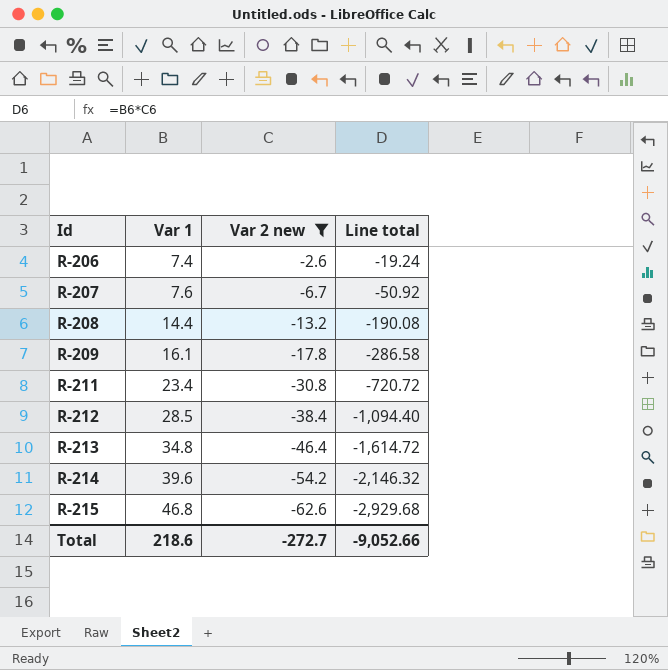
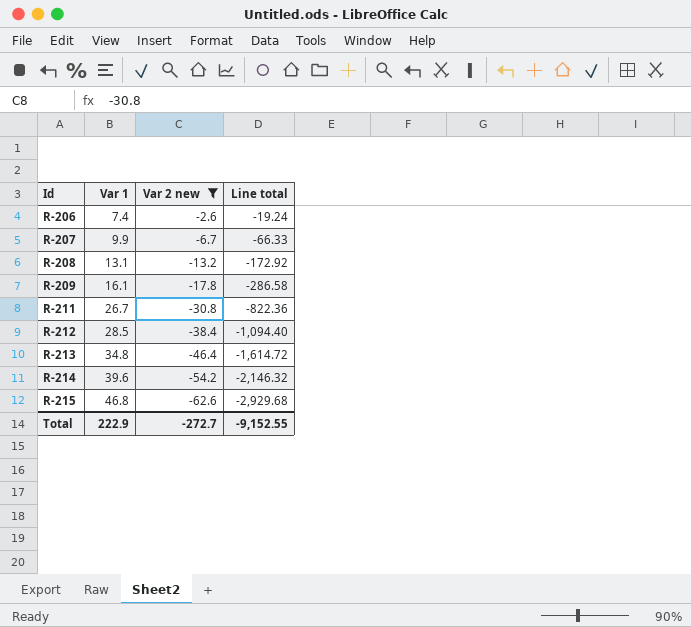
R-207 | Var 1: 7.6 -> 9.9
R-207 | Line total: -50.92 -> -66.33
R-208 | Var 1: 14.4 -> 13.1
R-208 | Line total: -190.08 -> -172.92
R-211 | Var 1: 23.4 -> 26.7
R-211 | Line total: -720.72 -> -822.36
Total | Var 1: 218.6 -> 222.9
Total | Line total: -9,052.66 -> -9,152.55

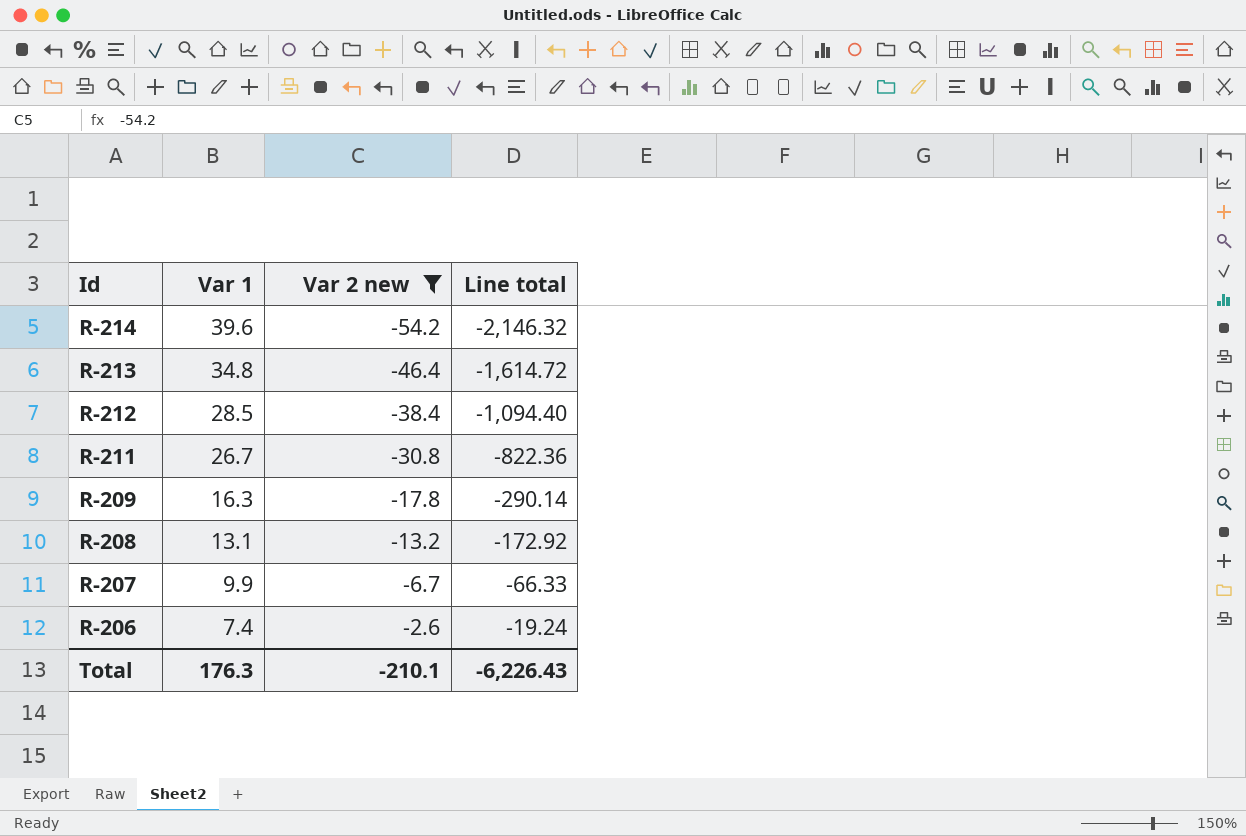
row order: Id ascending -> Id descending
row R-215: 46.8 | -62.6 | -2,929.68 -> none
R-209 | Var 1: 16.1 -> 16.3
R-209 | Line total: -286.58 -> -290.14
Total | Var 1: 222.9 -> 176.3
Total | Var 2 new: -272.7 -> -210.1
Total | Line total: -9,152.55 -> -6,226.43

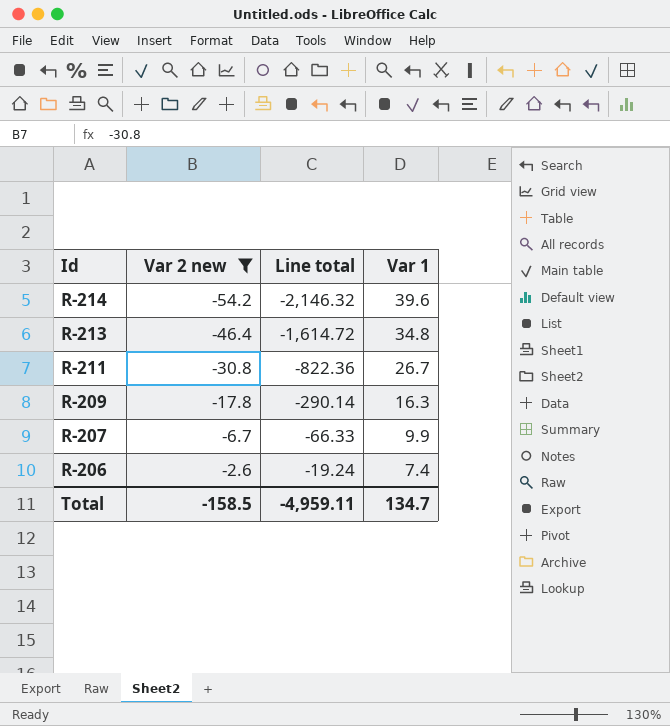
column Var 1 | position: 2 -> 4
row R-212: 28.5 | -38.4 | -1,094.40 -> none
row R-208: 13.1 | -13.2 | -172.92 -> none
Total | Var 2 new: -210.1 -> -158.5
Total | Line total: -6,226.43 -> -4,959.11
Total | Var 1: 176.3 -> 134.7

